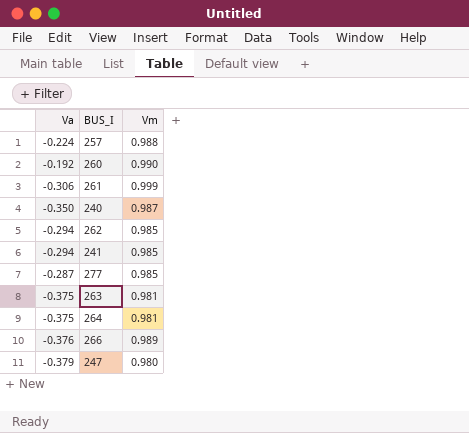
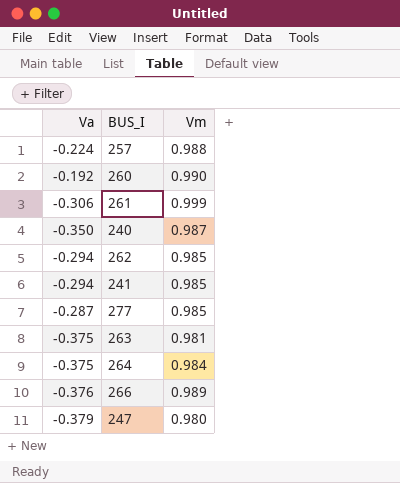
264 | Vm: 0.981 -> 0.984

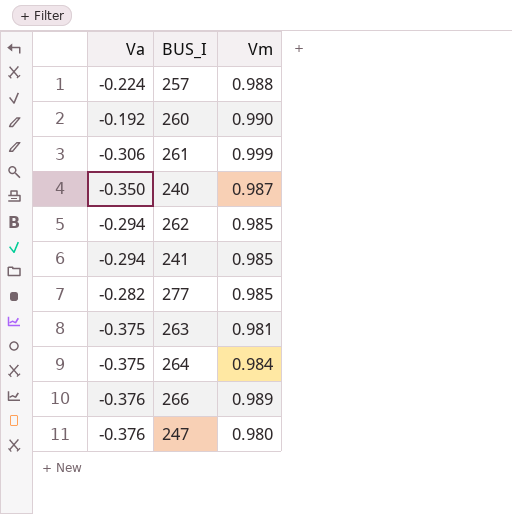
277 | Va: -0.287 -> -0.282
247 | Va: -0.379 -> -0.376

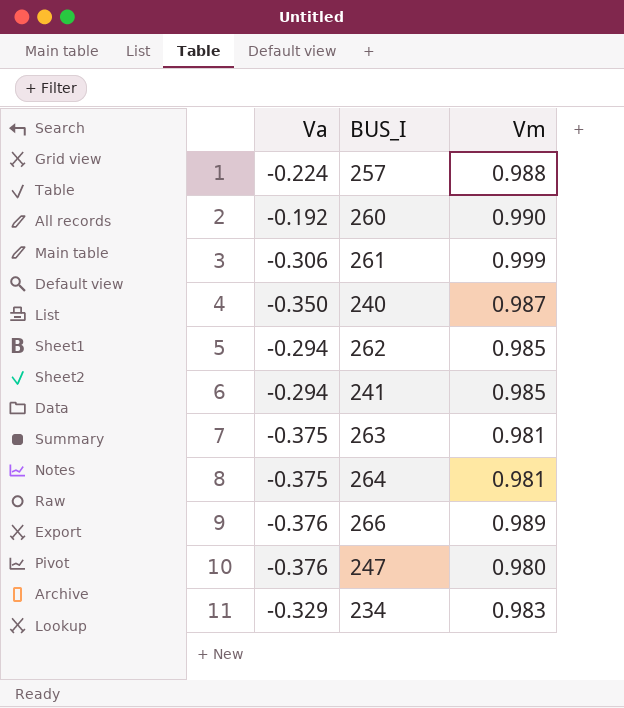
row 277: -0.282 | 0.985 -> none
264 | Vm: 0.984 -> 0.981
row 234: none -> -0.329 | 0.983

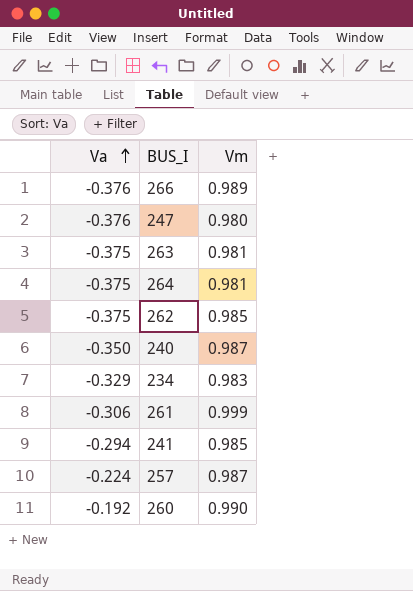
row order: none -> Va ascending
262 | Va: -0.294 -> -0.375
257 | Vm: 0.988 -> 0.987

